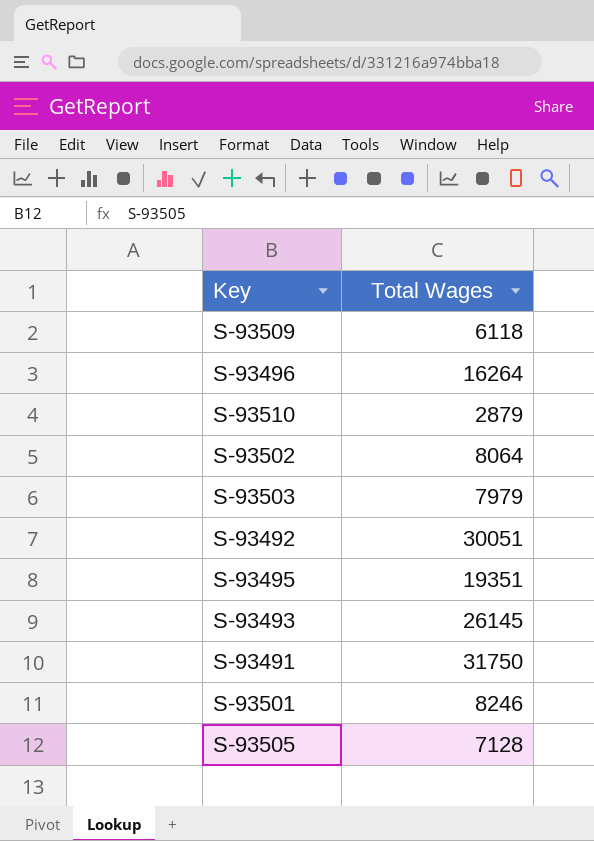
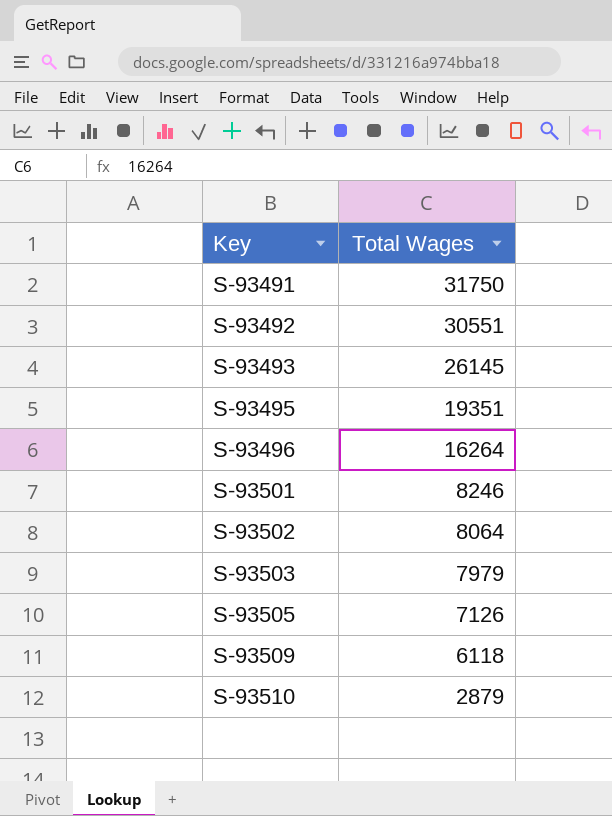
row order: none -> Key ascending
S-93492 | Total Wages: 30051 -> 30551
S-93505 | Total Wages: 7128 -> 7126

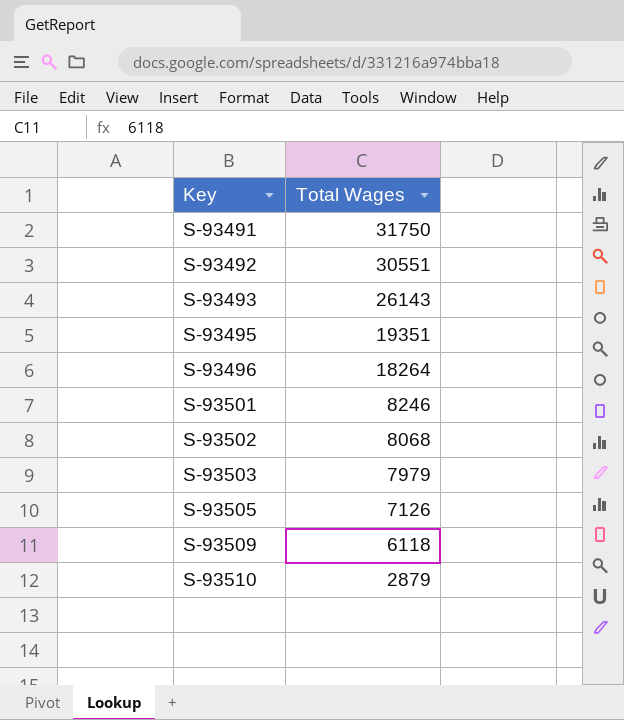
S-93493 | Total Wages: 26145 -> 26143
S-93496 | Total Wages: 16264 -> 18264
S-93502 | Total Wages: 8064 -> 8068

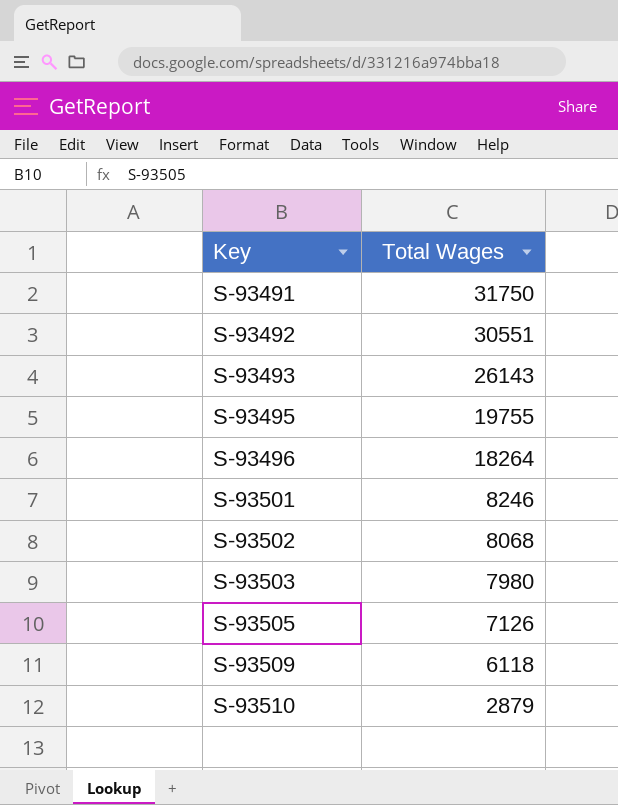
S-93495 | Total Wages: 19351 -> 19755
S-93503 | Total Wages: 7979 -> 7980

